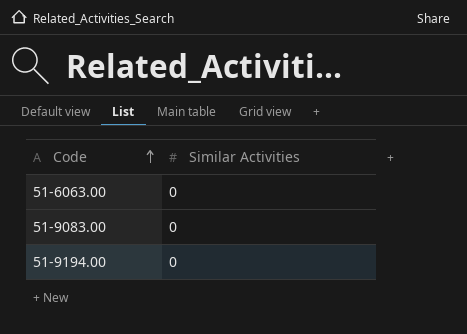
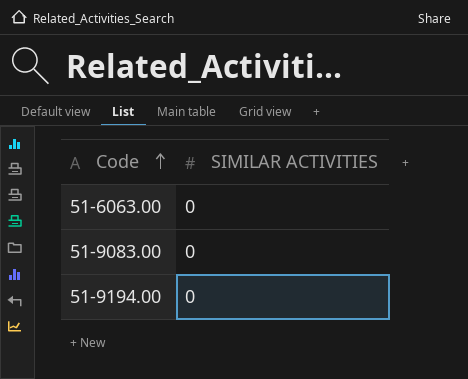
column name: Similar Activities -> SIMILAR ACTIVITIES

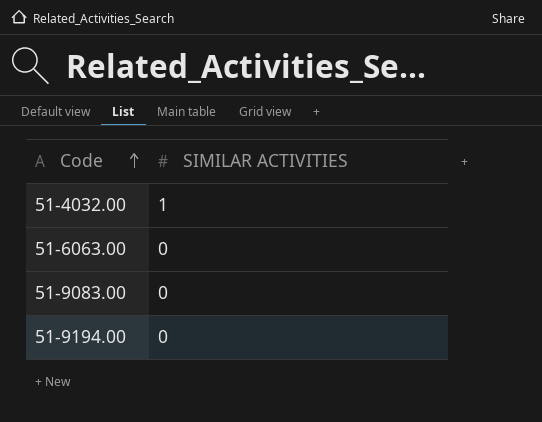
row 51-4032.00: none -> 1

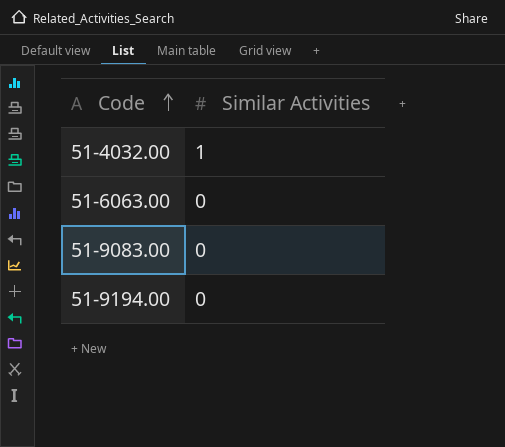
column name: SIMILAR ACTIVITIES -> Similar Activities

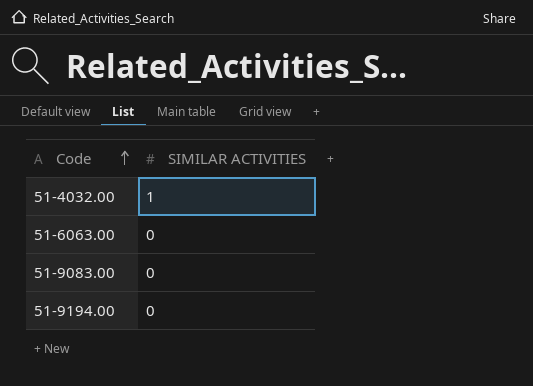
column name: Similar Activities -> SIMILAR ACTIVITIES

